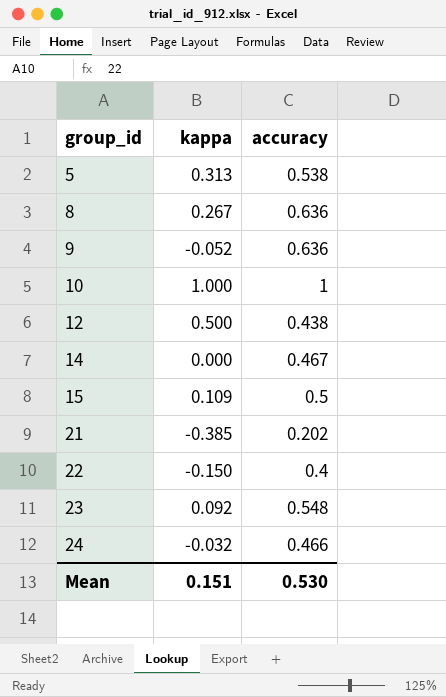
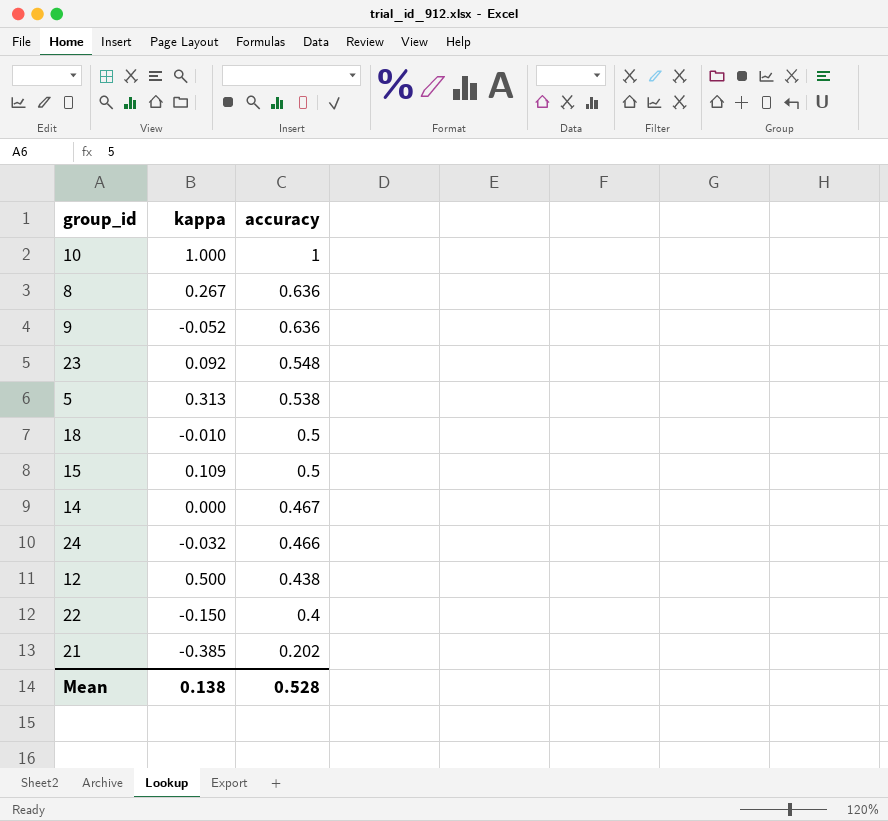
row order: group_id ascending -> accuracy descending
row 18: none -> -0.010 | 0.5
Mean | kappa: 0.151 -> 0.138
Mean | accuracy: 0.530 -> 0.528

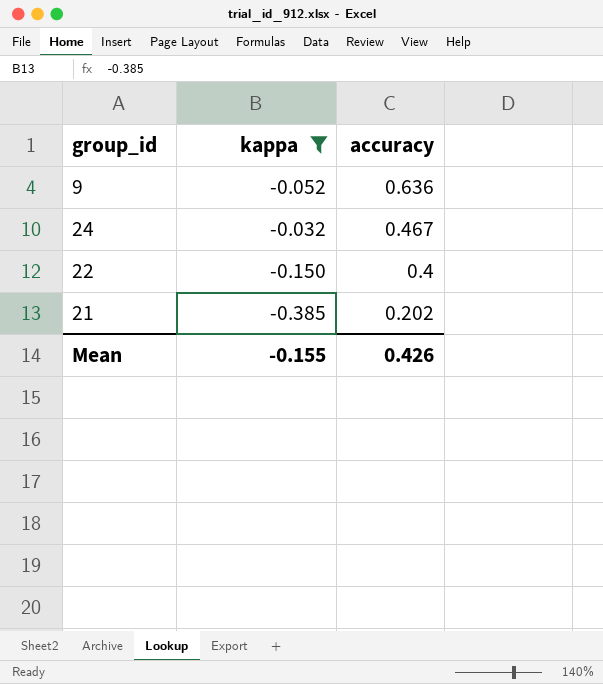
filter: none -> kappa <= -0.032
24 | accuracy: 0.466 -> 0.467
Mean | kappa: 0.138 -> -0.155
Mean | accuracy: 0.528 -> 0.426

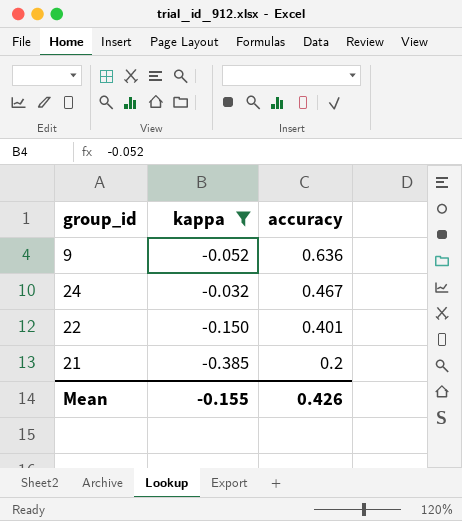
22 | accuracy: 0.4 -> 0.401
21 | accuracy: 0.202 -> 0.2

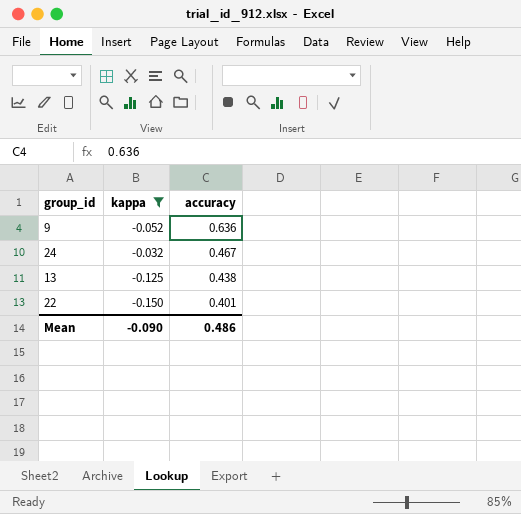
row 21: -0.385 | 0.2 -> none
row 13: none -> -0.125 | 0.438
Mean | kappa: -0.155 -> -0.090
Mean | accuracy: 0.426 -> 0.486

